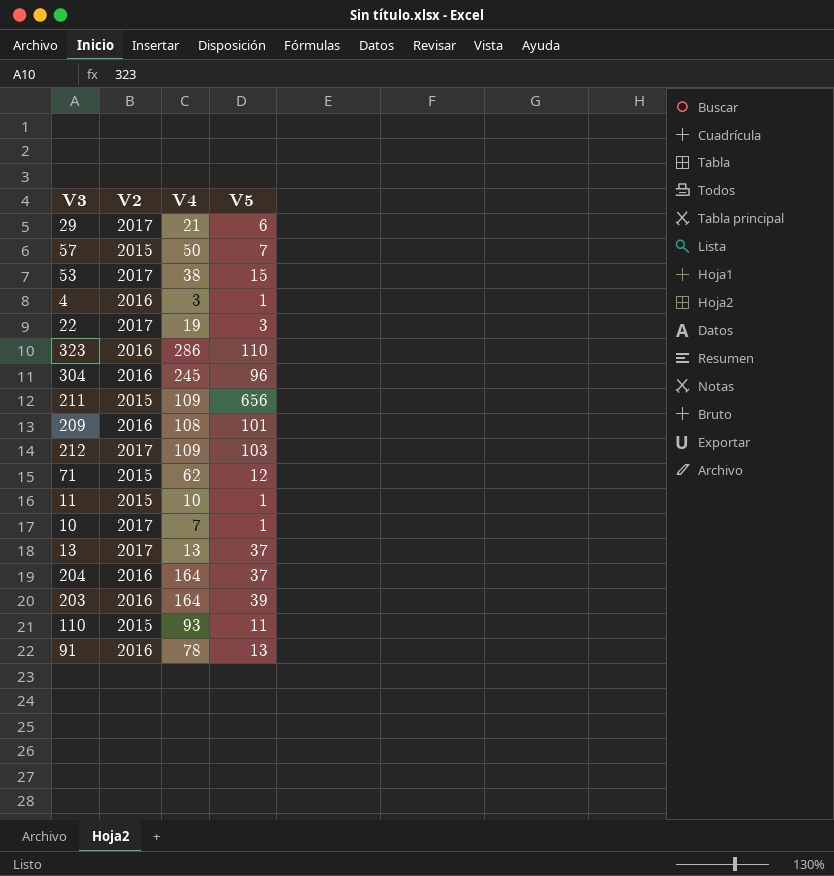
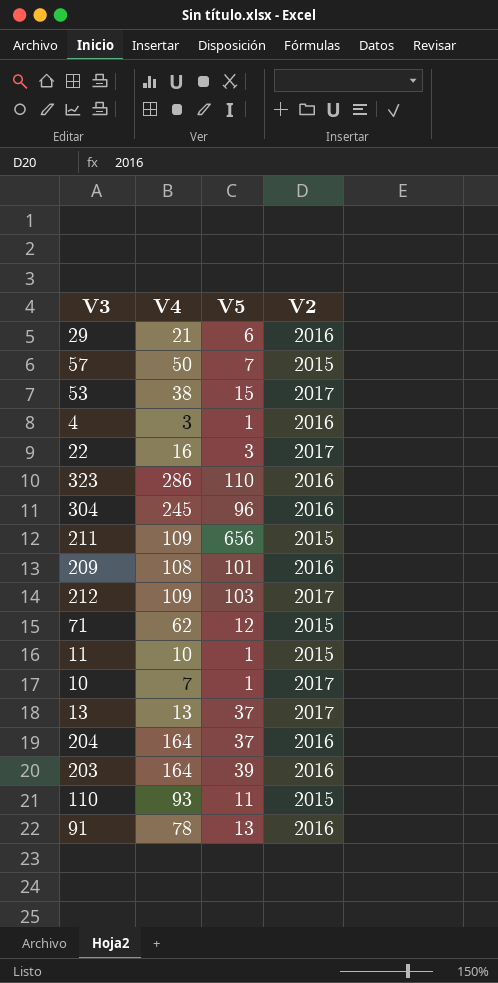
column V2 | position: 2 -> 4
29 | V2: 2017 -> 2016
22 | V4: 19 -> 16

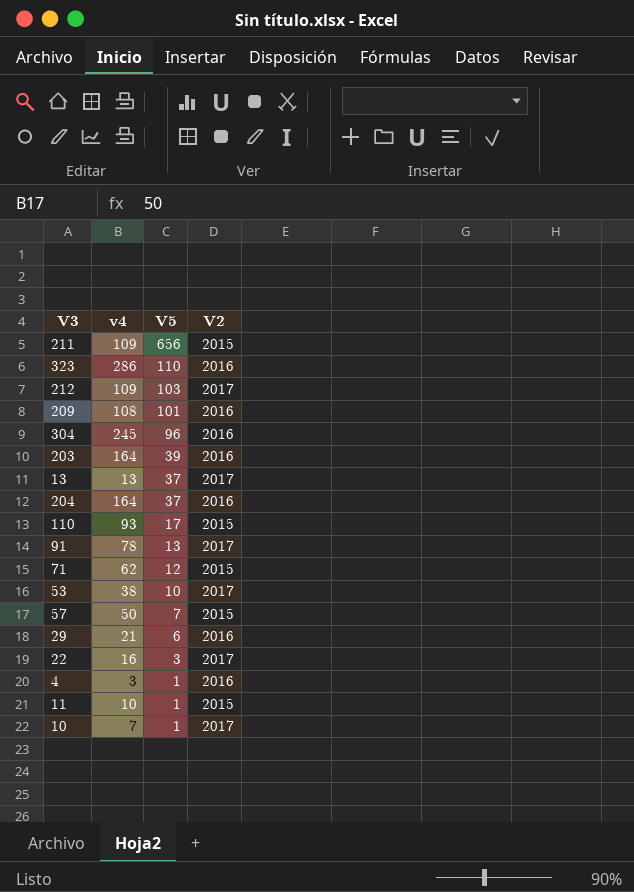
row order: none -> V5 descending
column name: V4 -> v4
110 | V5: 11 -> 17
91 | V2: 2016 -> 2017
53 | V5: 15 -> 10

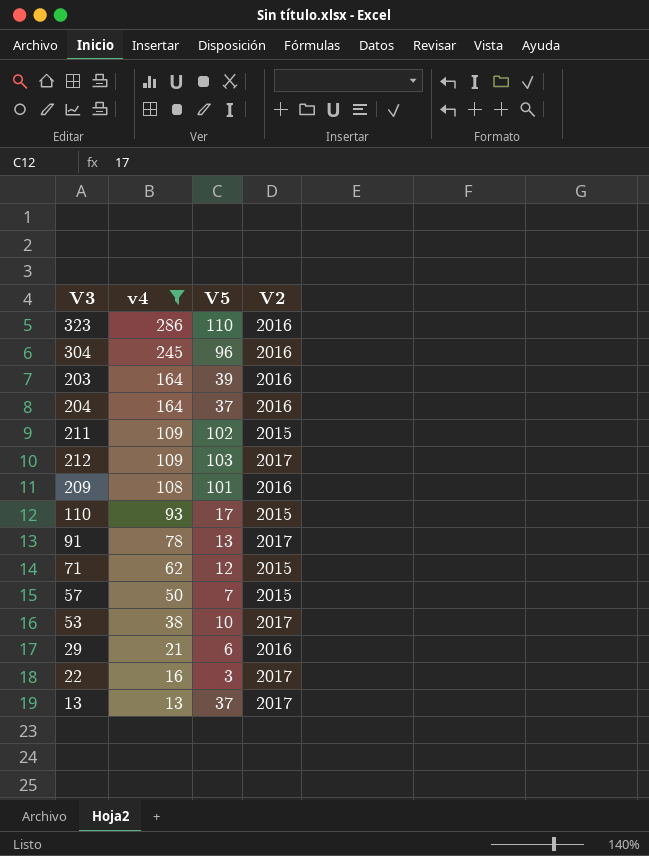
filter: none -> v4 >= 13
row order: V5 descending -> v4 descending
211 | V5: 656 -> 102

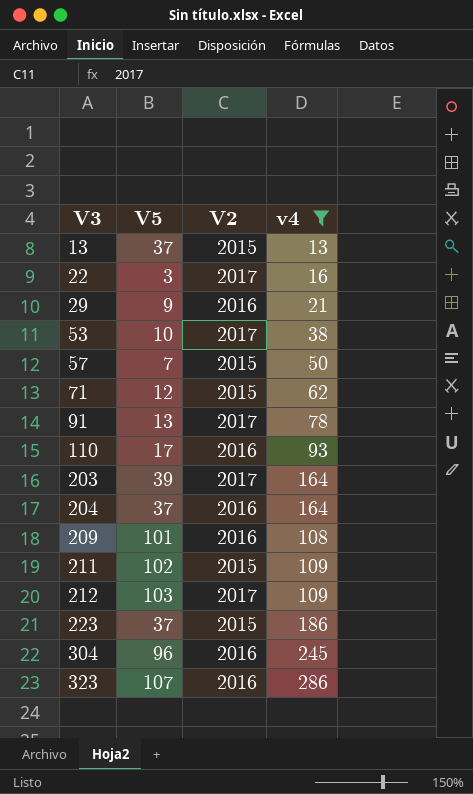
row order: v4 descending -> V3 ascending
column v4 | position: 2 -> 4
13 | V2: 2017 -> 2015
29 | V5: 6 -> 9
110 | V2: 2015 -> 2016
203 | V2: 2016 -> 2017
row 223: none -> 37 | 2015 | 186
323 | V5: 110 -> 107

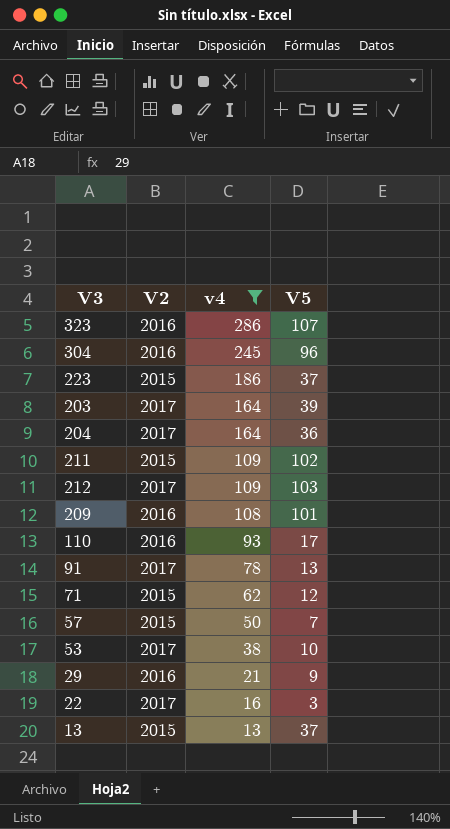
row order: V3 ascending -> v4 descending
column V5 | position: 2 -> 4
204 | V2: 2016 -> 2017
204 | V5: 37 -> 36

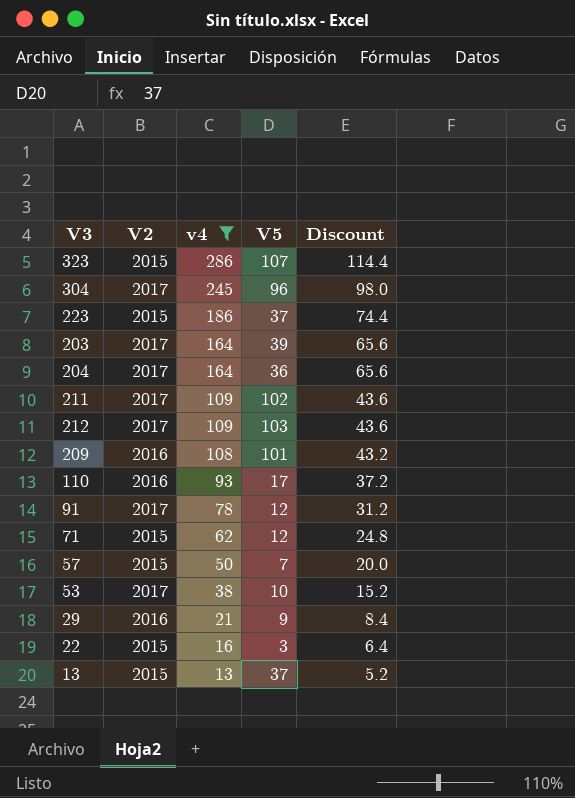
column Discount | formula: none -> [v4] * 0.4
323 | V2: 2016 -> 2015
304 | V2: 2016 -> 2017
211 | V2: 2015 -> 2017
91 | V5: 13 -> 12
22 | V2: 2017 -> 2015

